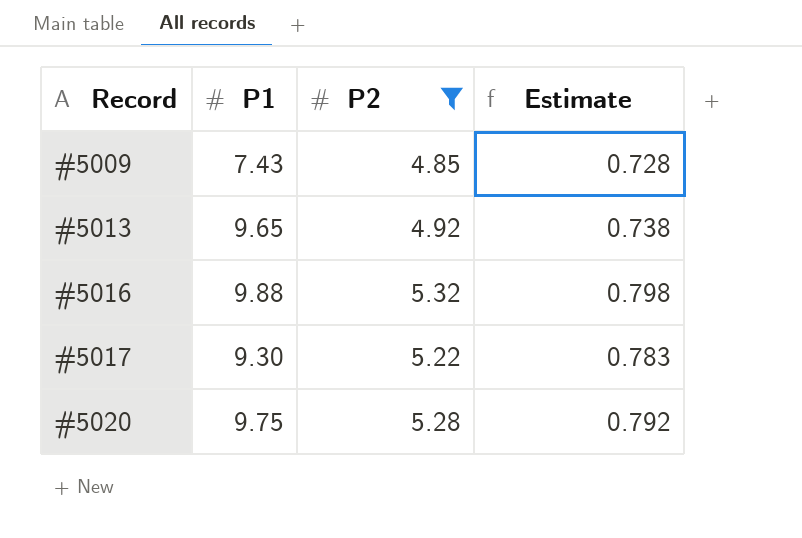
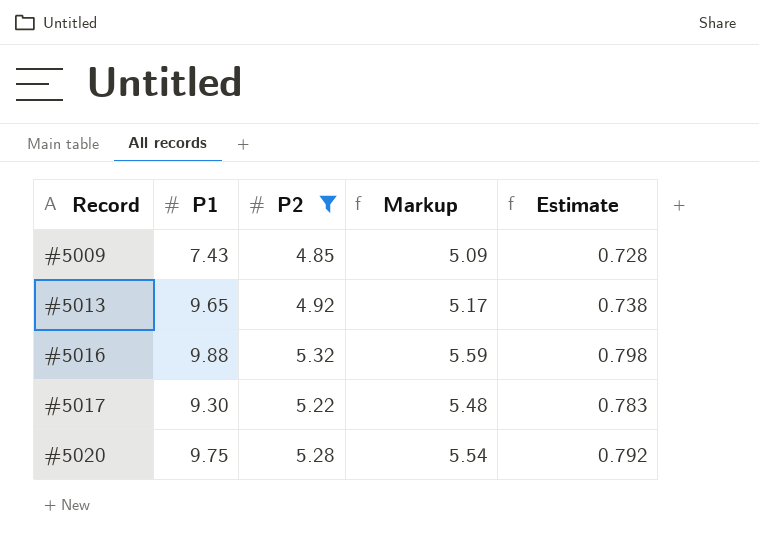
column Markup | formula: none -> [P2] * 1.05

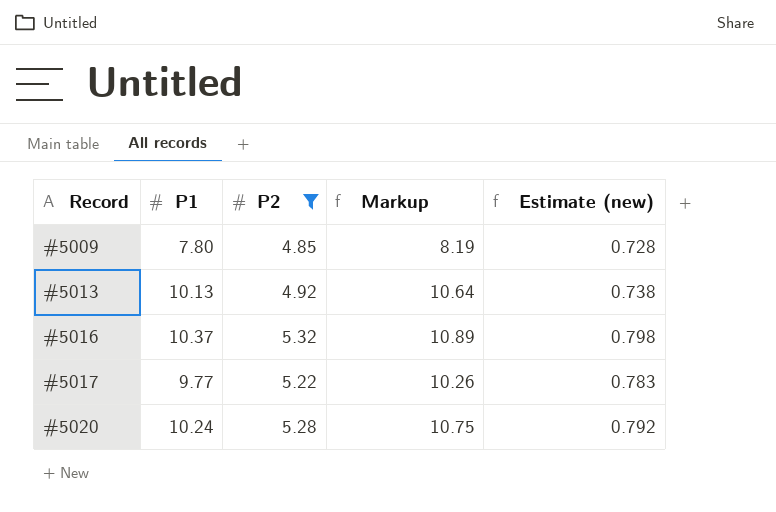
column Markup | formula: [P2] * 1.05 -> [P1] * 1.05
column name: Estimate -> Estimate (new)
#5009 | P1: 7.43 -> 7.80
#5013 | P1: 9.65 -> 10.13
#5016 | P1: 9.88 -> 10.37
#5017 | P1: 9.30 -> 9.77
#5020 | P1: 9.75 -> 10.24

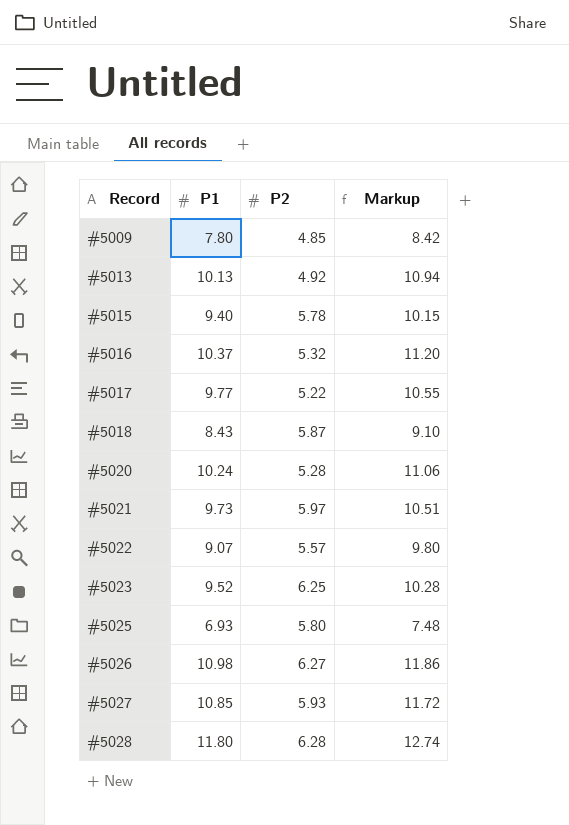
filter: P2 <= 5.32 -> none
column Estimate (new) | formula: [P2] * 0.15 -> none
column Markup | formula: [P1] * 1.05 -> [P1] * 1.08

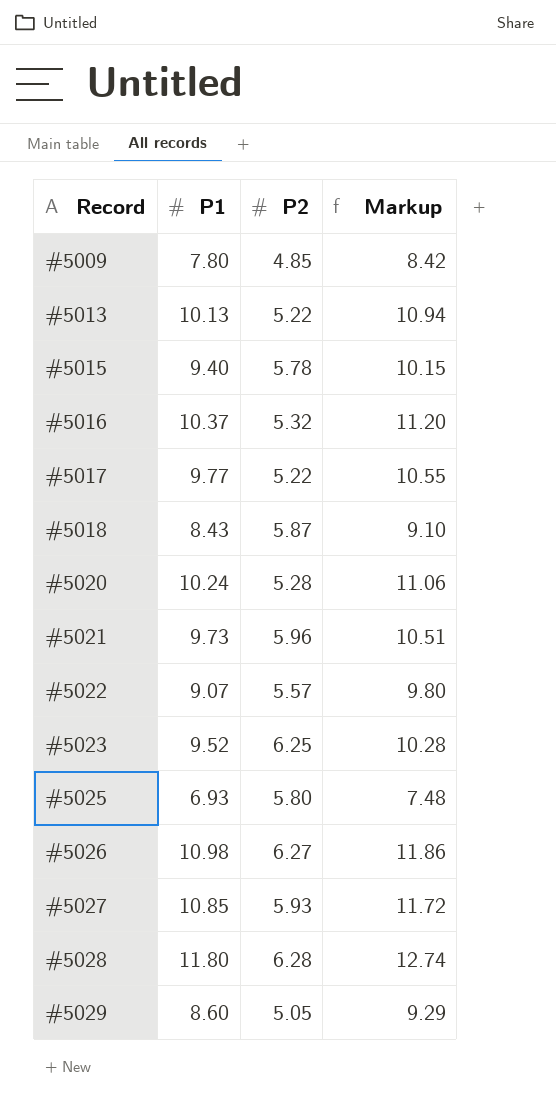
#5013 | P2: 4.92 -> 5.22
#5021 | P2: 5.97 -> 5.96
row #5029: none -> 8.60 | 5.05 | 9.29

